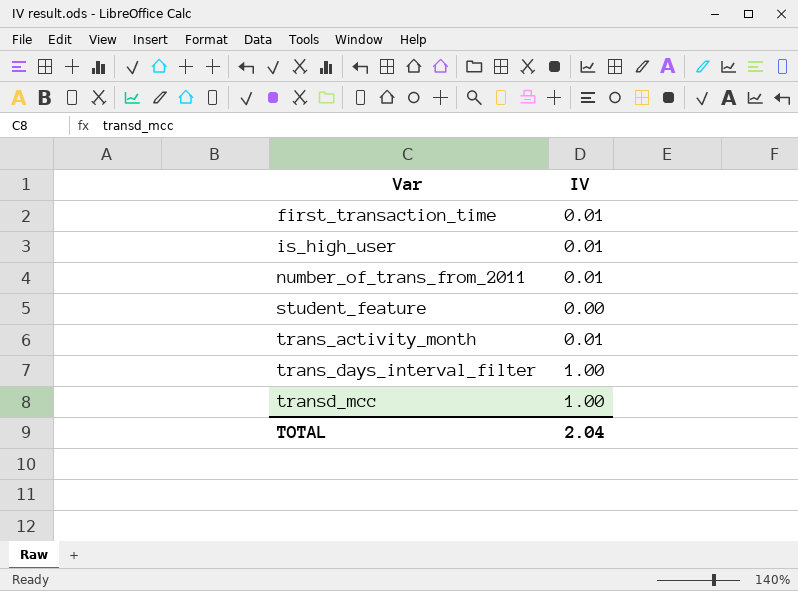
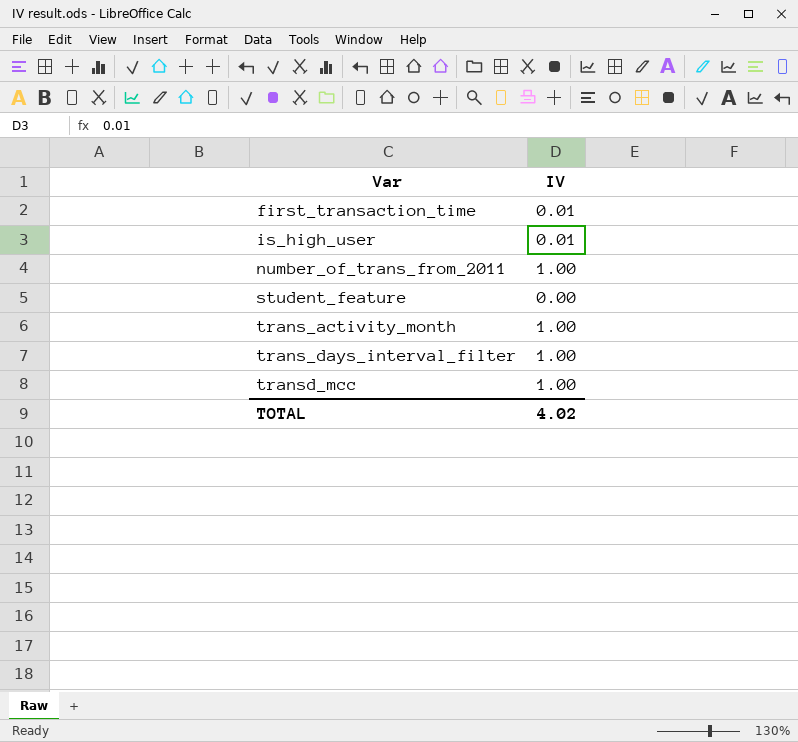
number_of_trans_from_2011 | IV: 0.01 -> 1.00
trans_activity_month | IV: 0.01 -> 1.00
TOTAL | IV: 2.04 -> 4.02

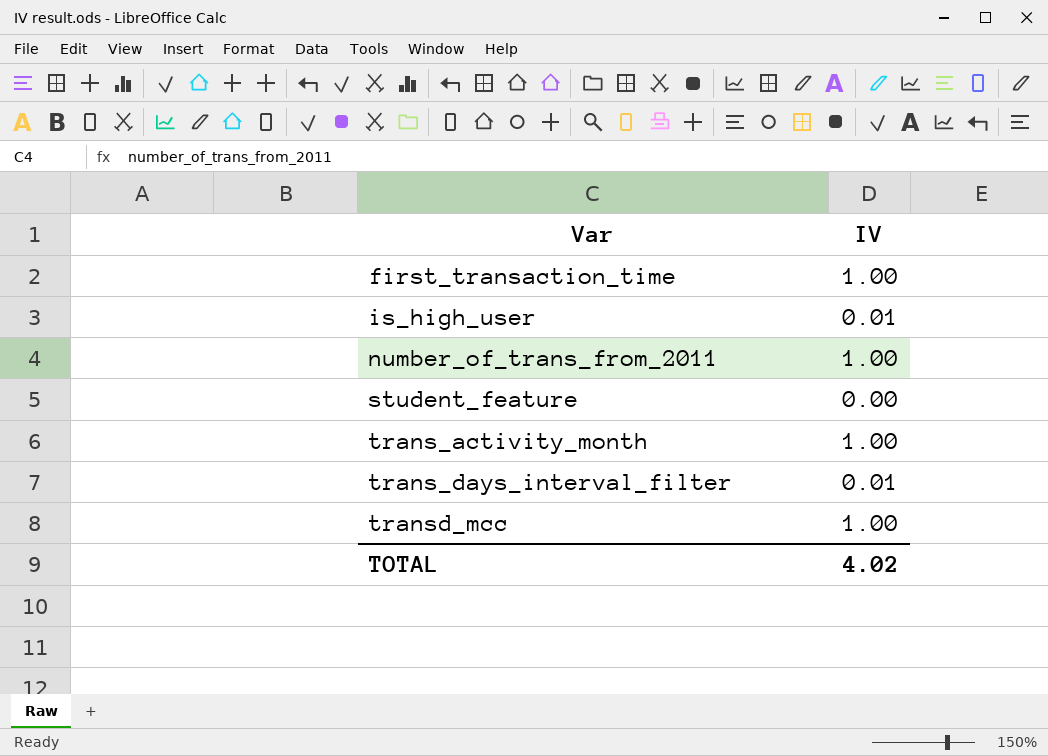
first_transaction_time | IV: 0.01 -> 1.00
trans_days_interval_filter | IV: 1.00 -> 0.01

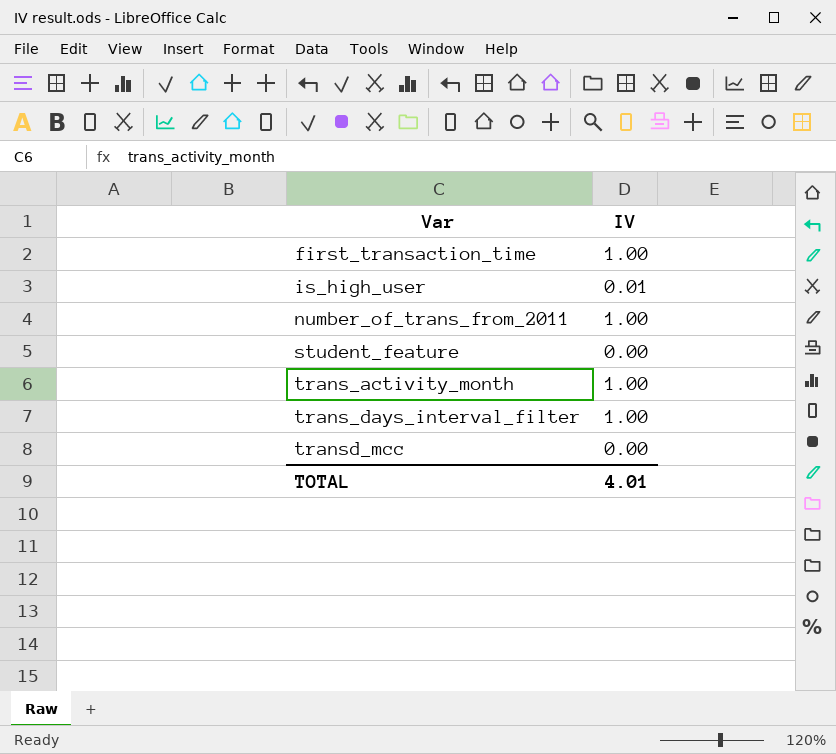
trans_days_interval_filter | IV: 0.01 -> 1.00
transd_mcc | IV: 1.00 -> 0.00
TOTAL | IV: 4.02 -> 4.01

